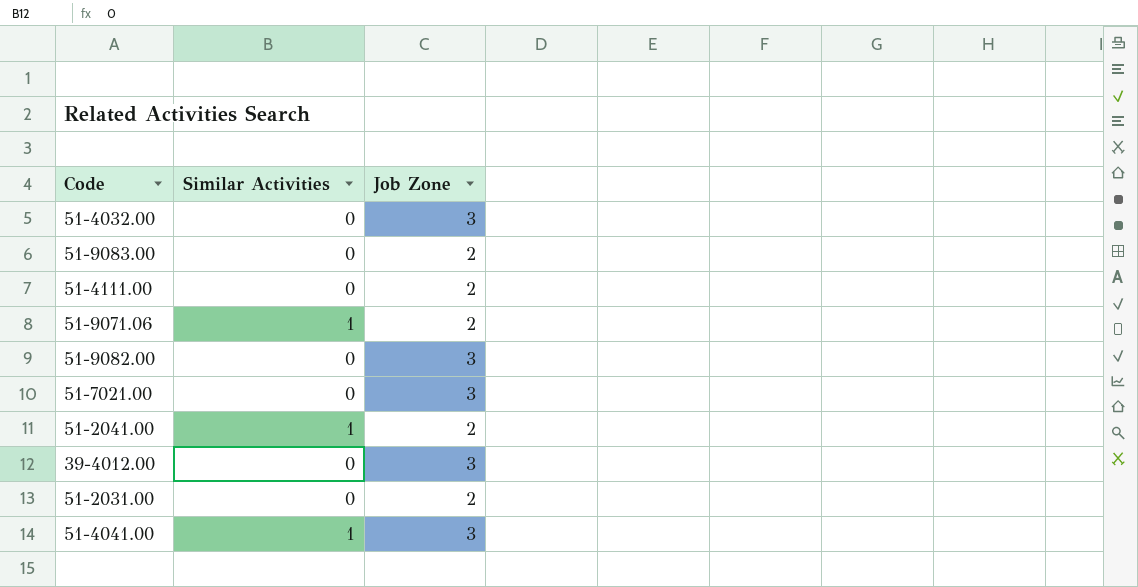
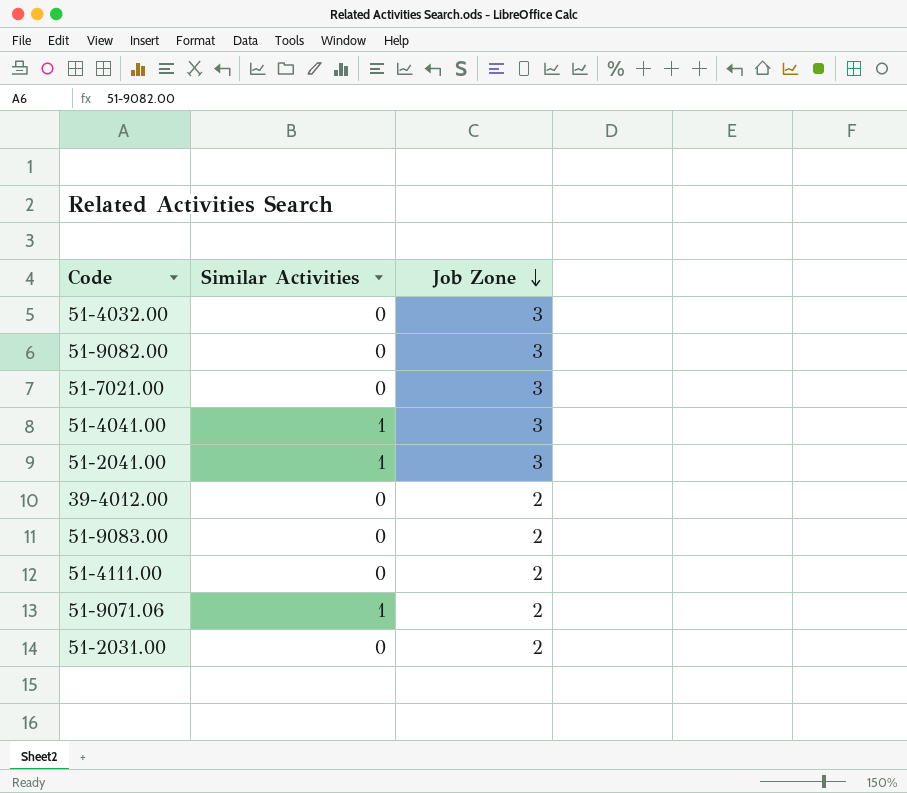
row order: none -> Job Zone descending
51-2041.00 | Job Zone: 2 -> 3
39-4012.00 | Job Zone: 3 -> 2

